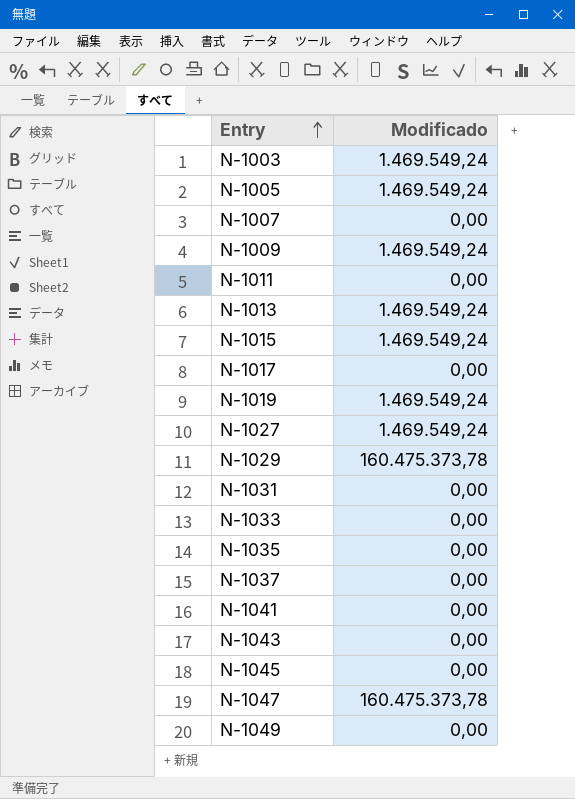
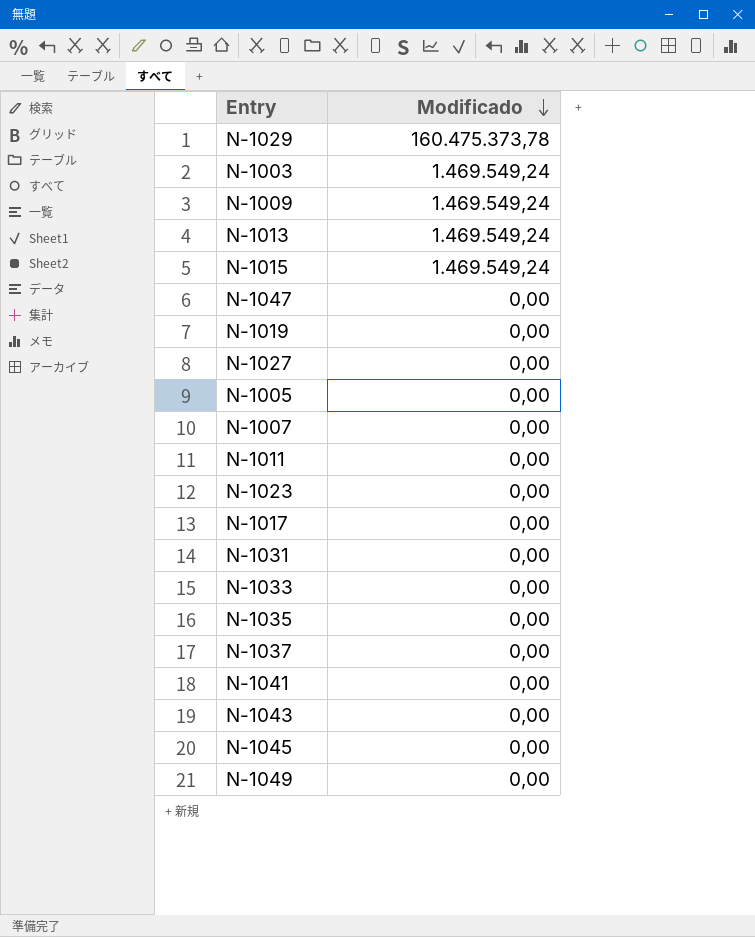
row order: Entry ascending -> Modificado descending
N-1047 | Modificado: 160.475.373,78 -> 0,00
N-1019 | Modificado: 1.469.549,24 -> 0,00
N-1027 | Modificado: 1.469.549,24 -> 0,00
N-1005 | Modificado: 1.469.549,24 -> 0,00
row N-1023: none -> 0,00

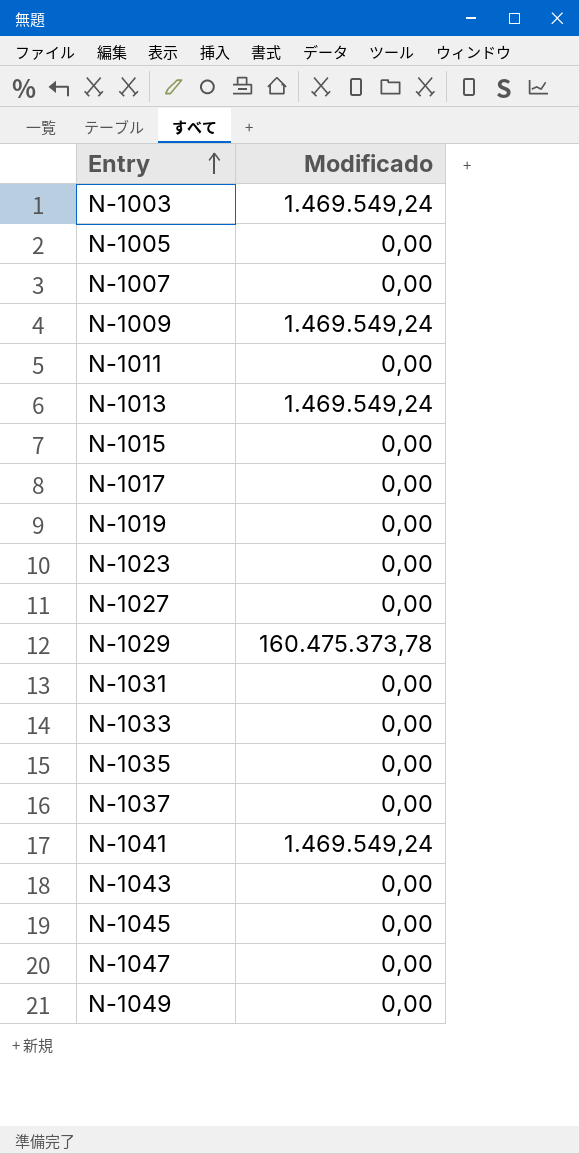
row order: Modificado descending -> Entry ascending
N-1015 | Modificado: 1.469.549,24 -> 0,00
N-1041 | Modificado: 0,00 -> 1.469.549,24

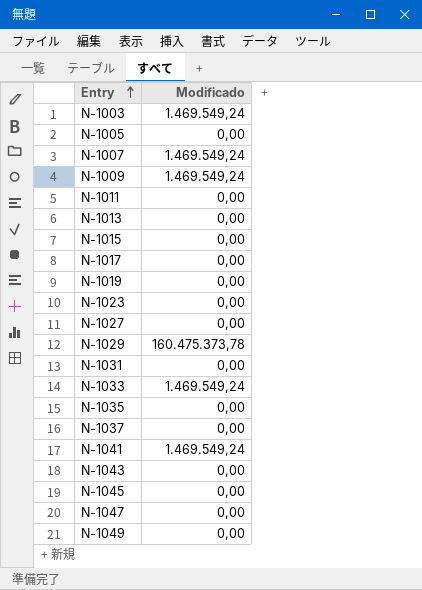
N-1007 | Modificado: 0,00 -> 1.469.549,24
N-1013 | Modificado: 1.469.549,24 -> 0,00
N-1033 | Modificado: 0,00 -> 1.469.549,24

